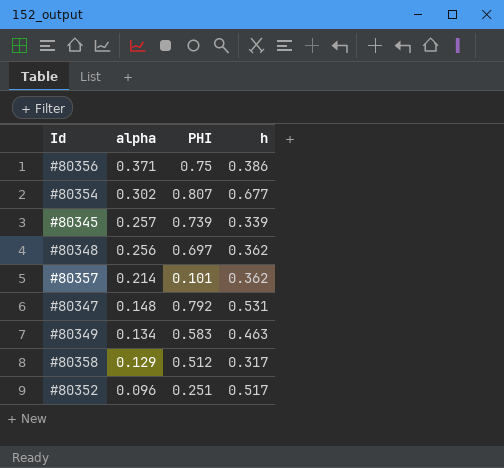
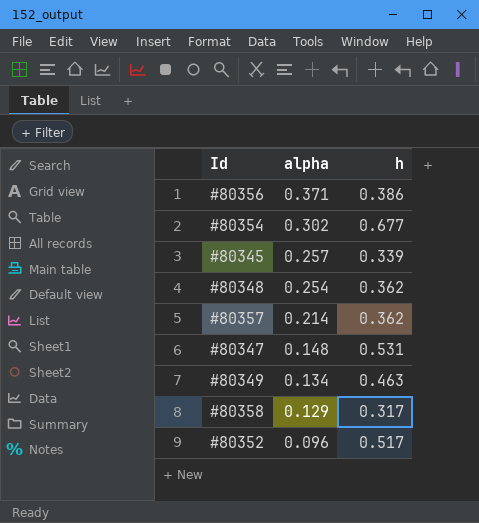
column PHI | position: 3 -> none
#80348 | alpha: 0.256 -> 0.254

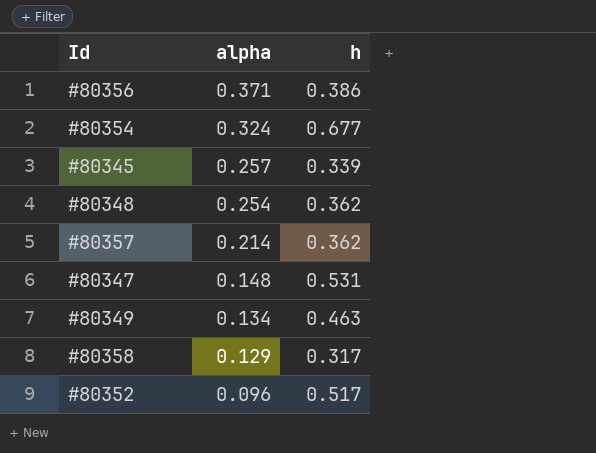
#80354 | alpha: 0.302 -> 0.324

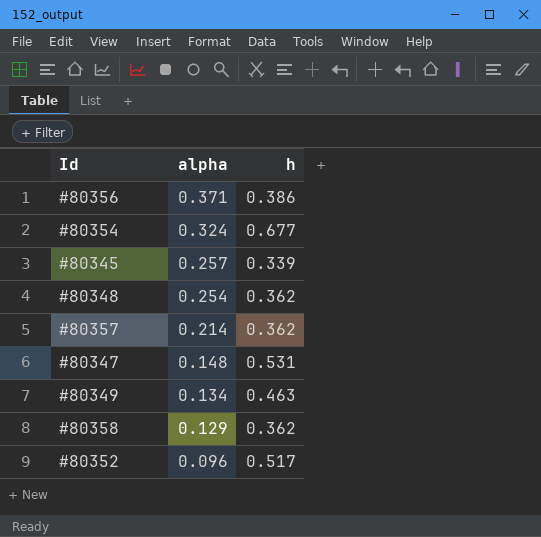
#80358 | h: 0.317 -> 0.362

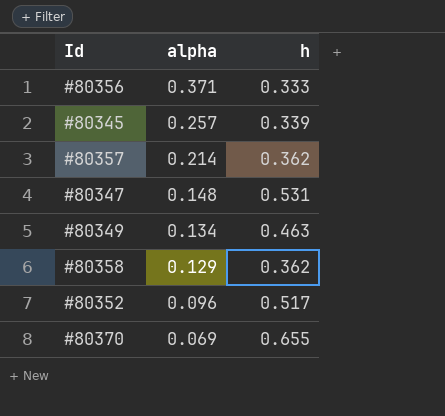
row #80354: 0.324 | 0.677 -> none
row #80348: 0.254 | 0.362 -> none
#80356 | h: 0.386 -> 0.333
row #80370: none -> 0.069 | 0.655

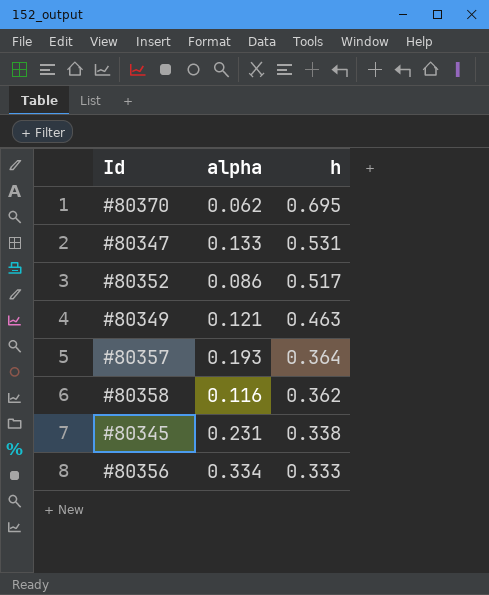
row order: alpha descending -> h descending
#80370 | alpha: 0.069 -> 0.062
#80370 | h: 0.655 -> 0.695
#80347 | alpha: 0.148 -> 0.133
#80352 | alpha: 0.096 -> 0.086
#80349 | alpha: 0.134 -> 0.121
#80357 | alpha: 0.214 -> 0.193
#80357 | h: 0.362 -> 0.364
#80358 | alpha: 0.129 -> 0.116
#80345 | alpha: 0.257 -> 0.231
#80345 | h: 0.339 -> 0.338
#80356 | alpha: 0.371 -> 0.334

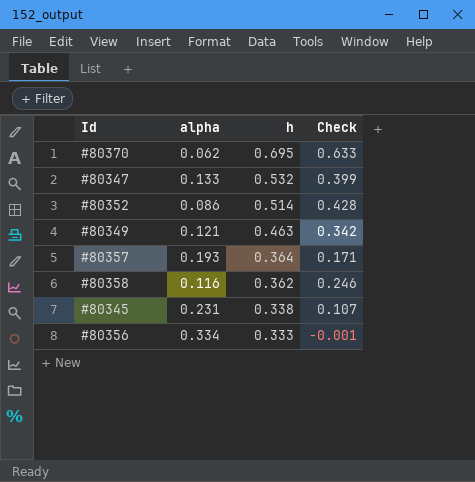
column Check | formula: none -> [h] - [alpha]
#80347 | h: 0.531 -> 0.532
#80352 | h: 0.517 -> 0.514

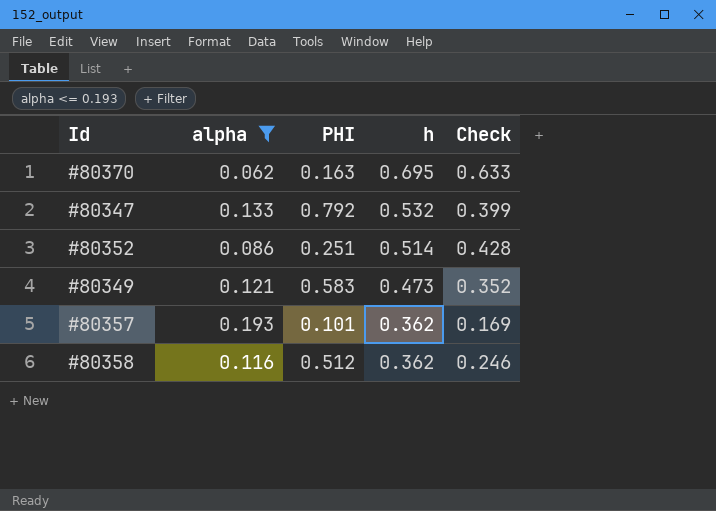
filter: none -> alpha <= 0.193
column PHI | position: none -> 3
#80349 | h: 0.463 -> 0.473
#80349 | Check: 0.342 -> 0.352
#80357 | h: 0.364 -> 0.362
#80357 | Check: 0.171 -> 0.169

